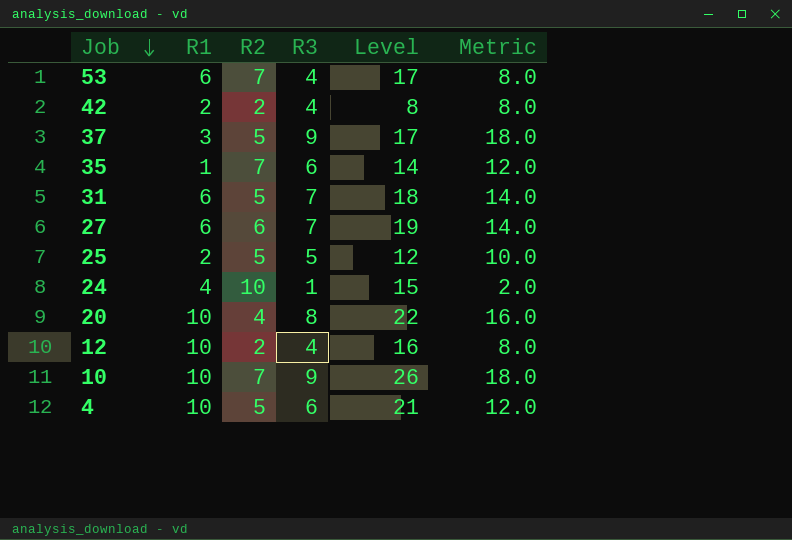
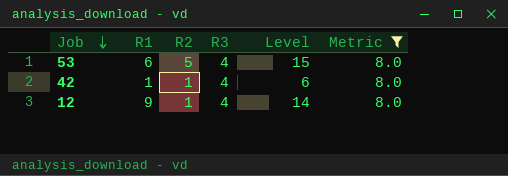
filter: none -> Metric = 8.0
53 | R2: 7 -> 5
53 | Level: 17 -> 15
42 | R1: 2 -> 1
42 | R2: 2 -> 1
42 | Level: 8 -> 6
12 | R1: 10 -> 9
12 | R2: 2 -> 1
12 | Level: 16 -> 14

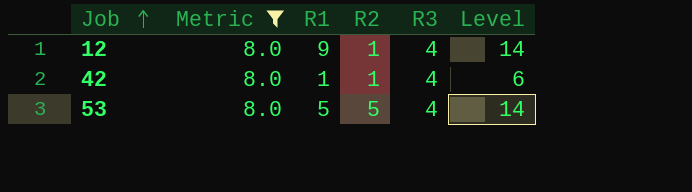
row order: Job descending -> Job ascending
column Metric | position: 6 -> 2
53 | R1: 6 -> 5
53 | Level: 15 -> 14

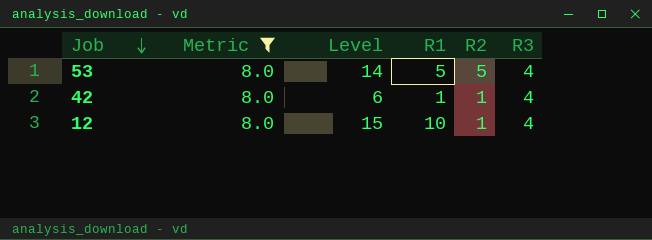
row order: Job ascending -> Job descending
column Level | position: 6 -> 3
12 | Level: 14 -> 15
12 | R1: 9 -> 10

